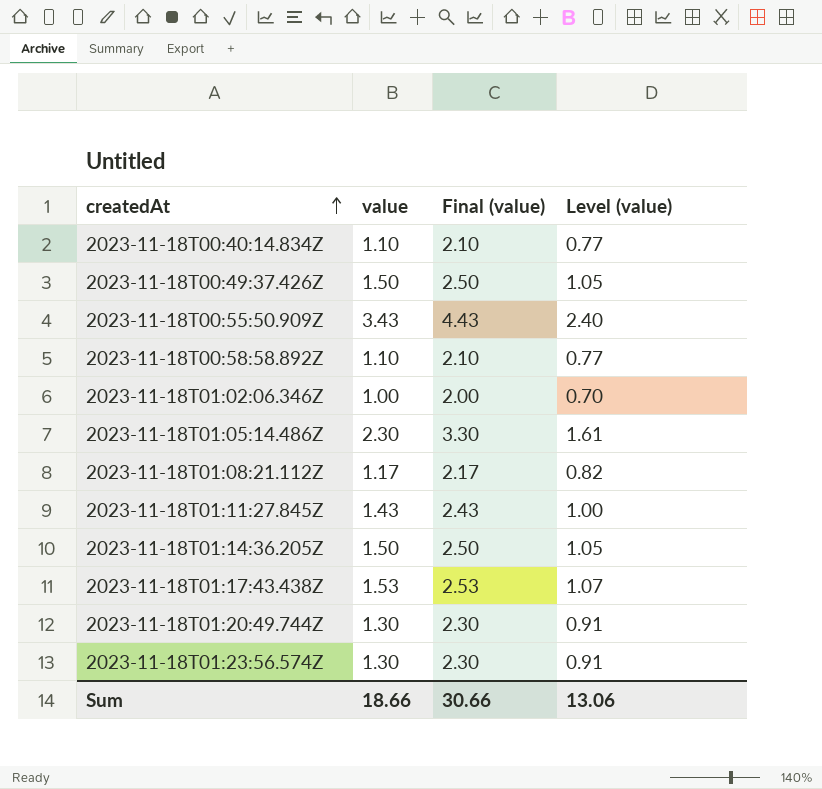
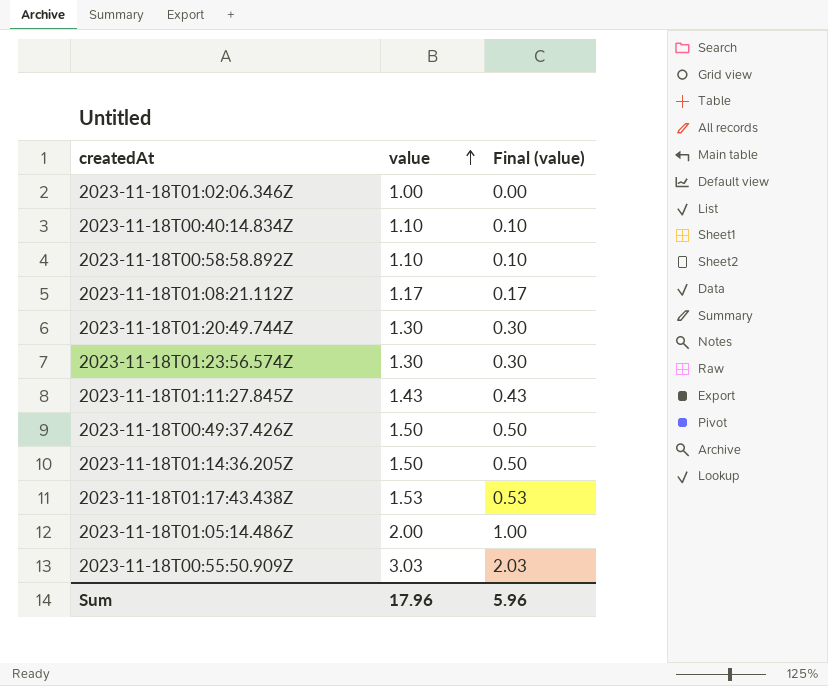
row order: createdAt ascending -> value ascending
column Level (value) | formula: [value] * 0.7 -> none
column Final (value) | formula: [value] + 1 -> [value] - 1
2023-11-18T01:05:14.486Z | value: 2.30 -> 2.00
2023-11-18T00:55:50.909Z | value: 3.43 -> 3.03
Sum | value: 18.66 -> 17.96
Sum | Final (value): 30.66 -> 5.96

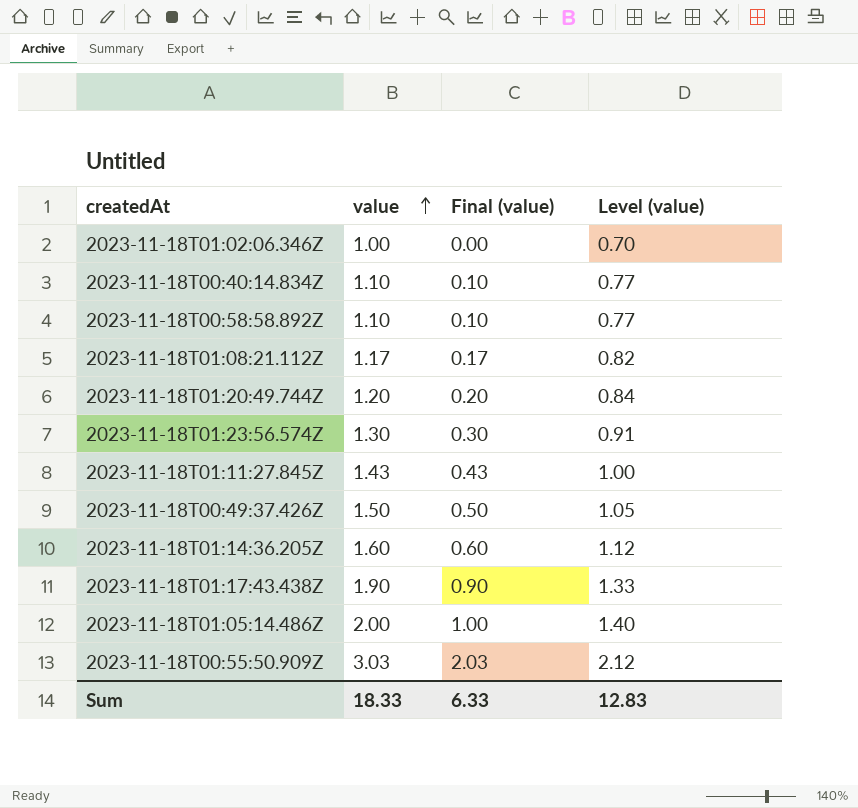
column Level (value) | formula: none -> [value] * 0.7
2023-11-18T01:20:49.744Z | value: 1.30 -> 1.20
2023-11-18T01:20:49.744Z | Final (value): 0.30 -> 0.20
2023-11-18T01:14:36.205Z | value: 1.50 -> 1.60
2023-11-18T01:14:36.205Z | Final (value): 0.50 -> 0.60
2023-11-18T01:17:43.438Z | value: 1.53 -> 1.90
2023-11-18T01:17:43.438Z | Final (value): 0.53 -> 0.90
Sum | value: 17.96 -> 18.33
Sum | Final (value): 5.96 -> 6.33

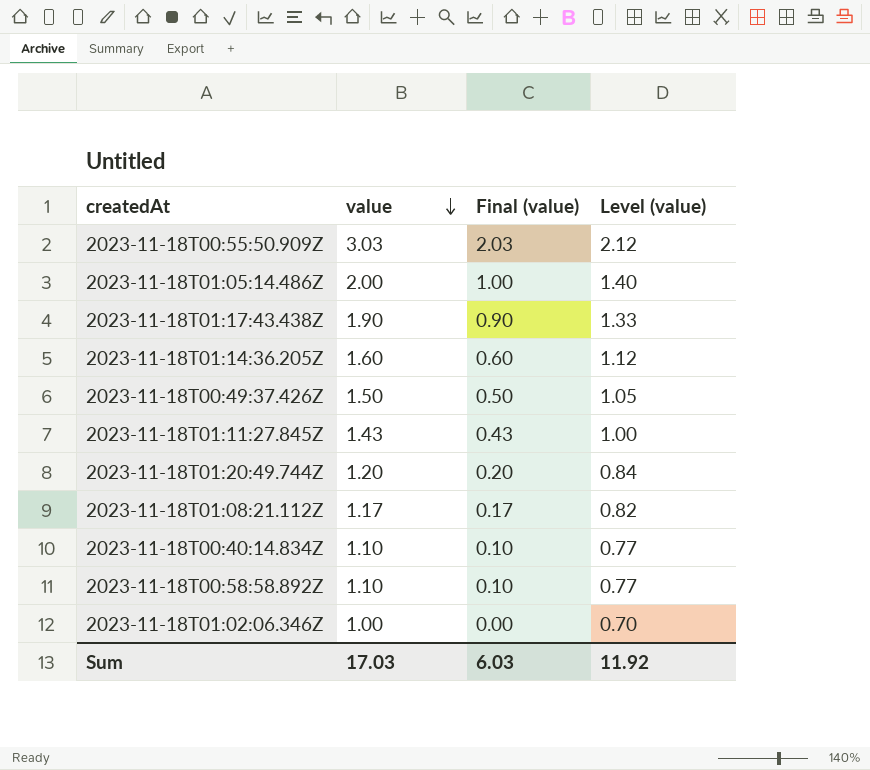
row order: value ascending -> value descending
row 2023-11-18T01:23:56.574Z: 1.30 | 0.30 | 0.91 -> none
Sum | value: 18.33 -> 17.03
Sum | Final (value): 6.33 -> 6.03
Sum | Level (value): 12.83 -> 11.92

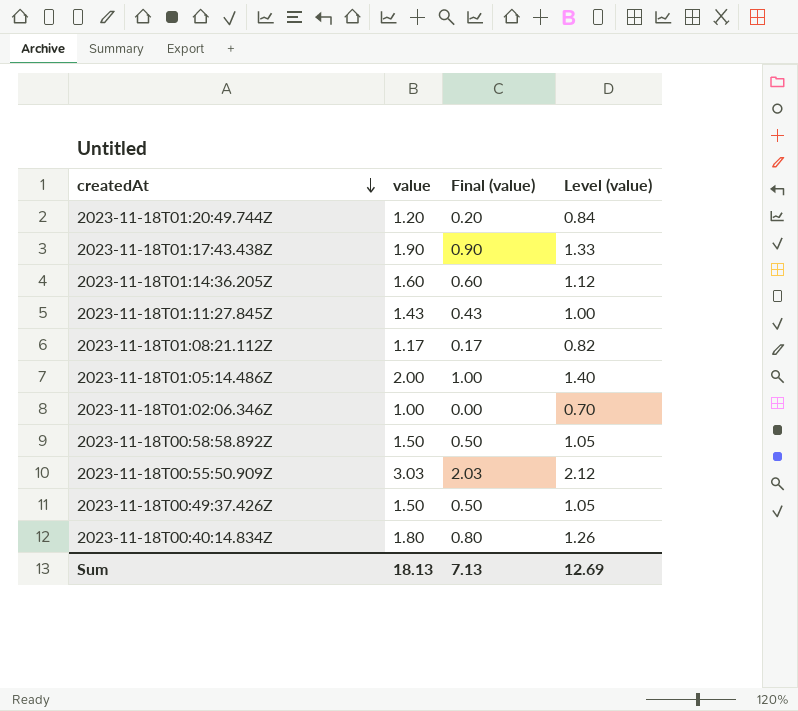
row order: value descending -> createdAt descending
2023-11-18T00:58:58.892Z | value: 1.10 -> 1.50
2023-11-18T00:58:58.892Z | Final (value): 0.10 -> 0.50
2023-11-18T00:58:58.892Z | Level (value): 0.77 -> 1.05
2023-11-18T00:40:14.834Z | value: 1.10 -> 1.80
2023-11-18T00:40:14.834Z | Final (value): 0.10 -> 0.80
2023-11-18T00:40:14.834Z | Level (value): 0.77 -> 1.26
Sum | value: 17.03 -> 18.13
Sum | Final (value): 6.03 -> 7.13
Sum | Level (value): 11.92 -> 12.69

